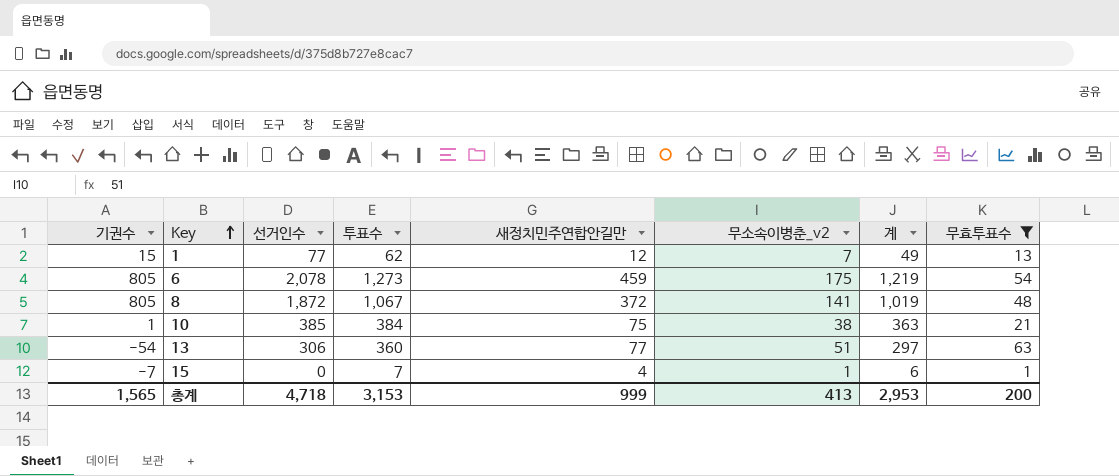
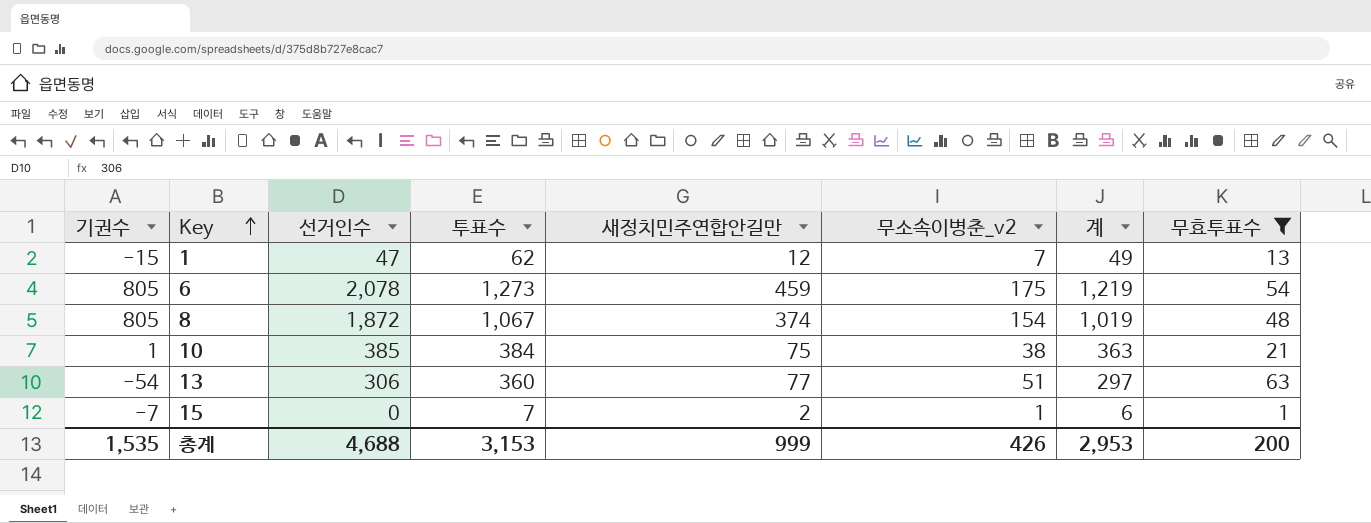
1 | 기권수: 15 -> -15
1 | 선거인수: 77 -> 47
8 | 새정치민주연합안길만: 372 -> 374
8 | 무소속이병춘_v2: 141 -> 154
15 | 새정치민주연합안길만: 4 -> 2
총계 | 기권수: 1,565 -> 1,535
총계 | 선거인수: 4,718 -> 4,688
총계 | 무소속이병춘_v2: 413 -> 426

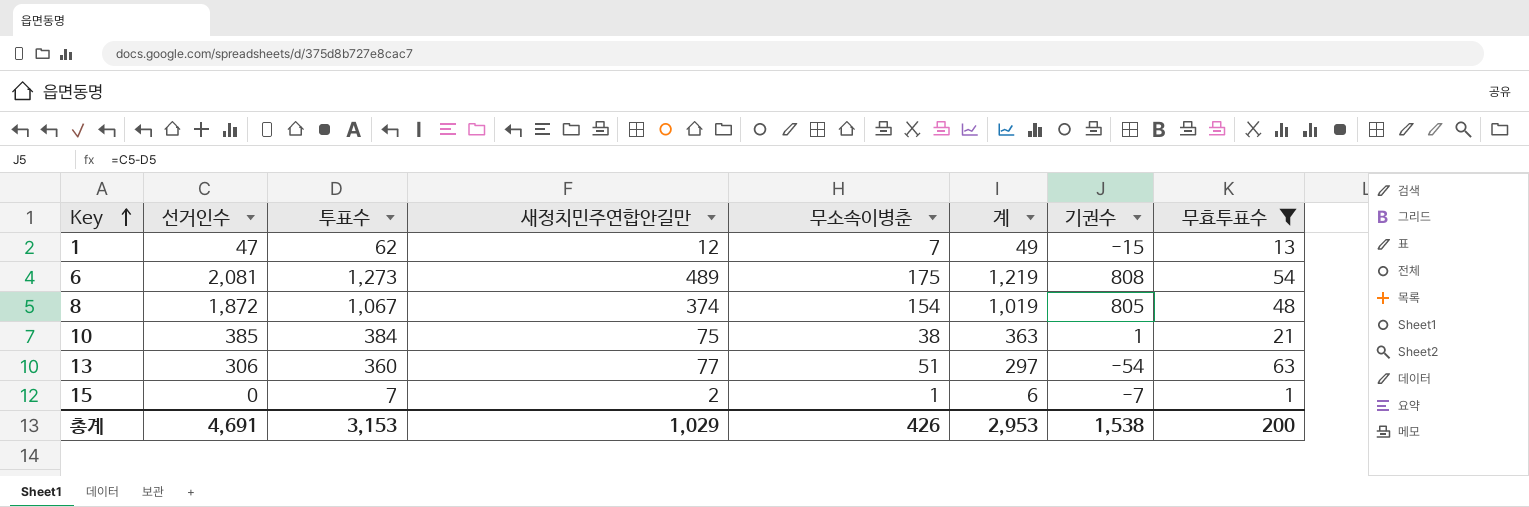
column name: 무소속이병춘_v2 -> 무소속이병춘
column 기권수 | position: 1 -> 7
6 | 선거인수: 2,078 -> 2,081
6 | 새정치민주연합안길만: 459 -> 489
6 | 기권수: 805 -> 808
총계 | 선거인수: 4,688 -> 4,691
총계 | 새정치민주연합안길만: 999 -> 1,029
총계 | 기권수: 1,535 -> 1,538

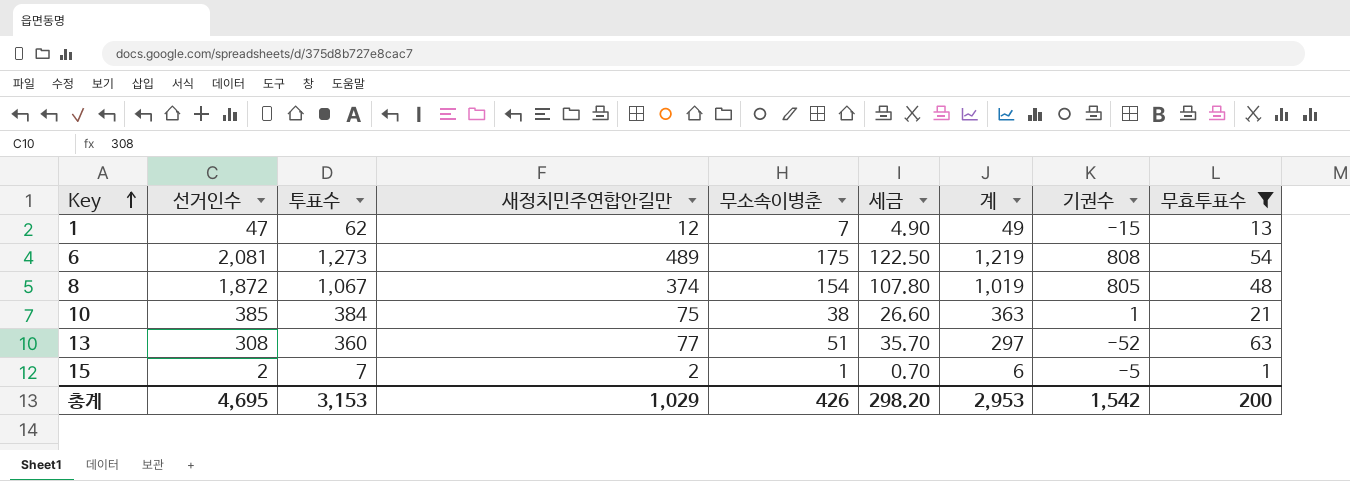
column 세금 | formula: none -> [무소속이병춘] * 0.7
13 | 선거인수: 306 -> 308
13 | 기권수: -54 -> -52
15 | 선거인수: 0 -> 2
15 | 기권수: -7 -> -5
총계 | 선거인수: 4,691 -> 4,695
총계 | 기권수: 1,538 -> 1,542

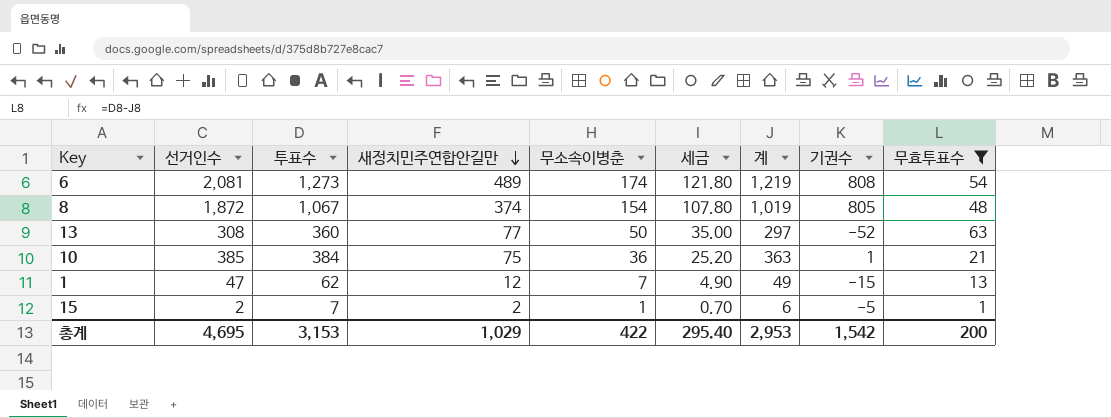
row order: Key ascending -> 새정치민주연합안길만 descending
6 | 무소속이병춘: 175 -> 174
6 | 세금: 122.50 -> 121.80
13 | 무소속이병춘: 51 -> 50
13 | 세금: 35.70 -> 35.00
10 | 무소속이병춘: 38 -> 36
10 | 세금: 26.60 -> 25.20
총계 | 무소속이병춘: 426 -> 422
총계 | 세금: 298.20 -> 295.40

